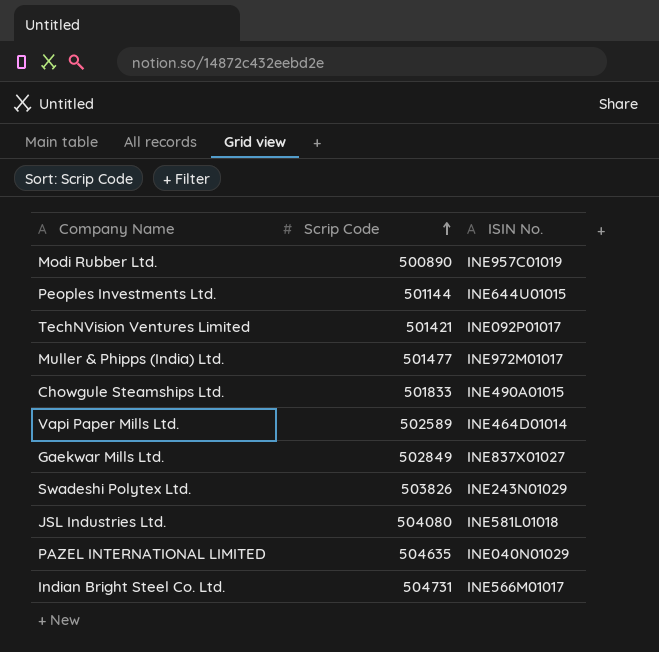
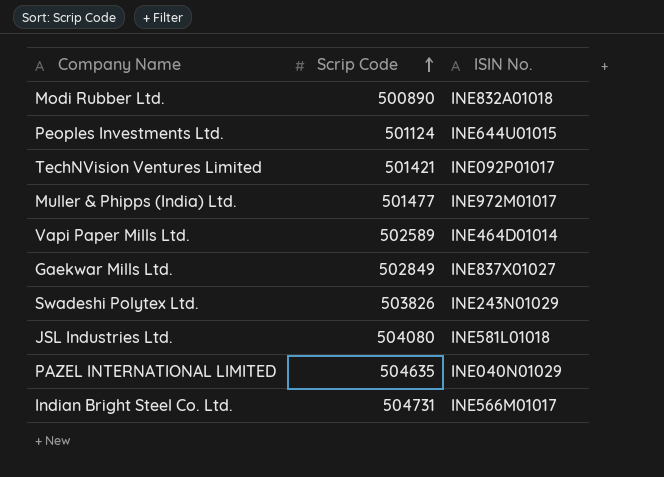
row Chowgule Steamships Ltd.: 501833 | INE490A01015 -> none
Modi Rubber Ltd. | ISIN No.: INE957C01019 -> INE832A01018
Peoples Investments Ltd. | Scrip Code: 501144 -> 501124

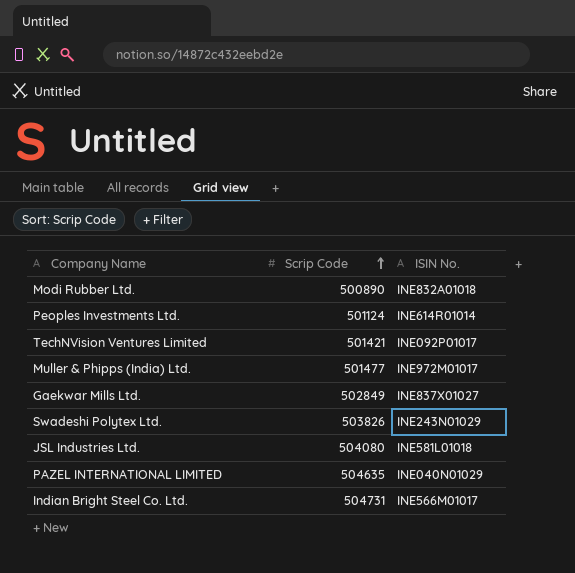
row Vapi Paper Mills Ltd.: 502589 | INE464D01014 -> none
Peoples Investments Ltd. | ISIN No.: INE644U01015 -> INE614R01014

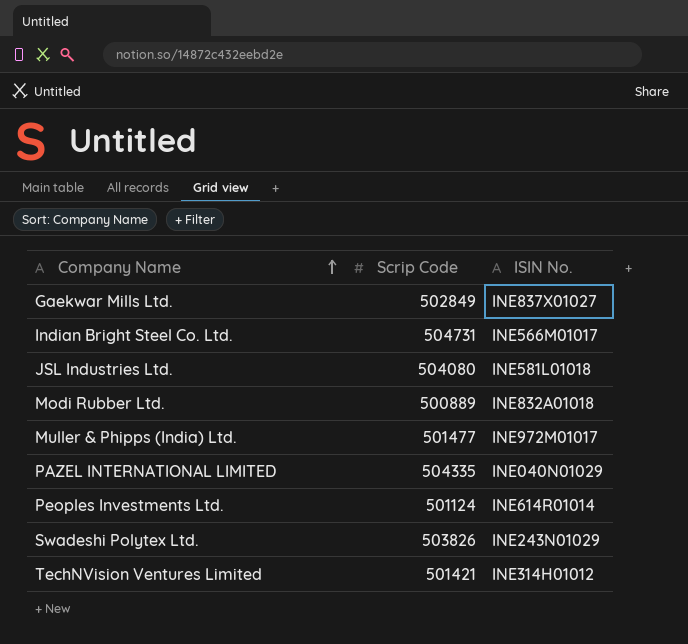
row order: Scrip Code ascending -> Company Name ascending
Modi Rubber Ltd. | Scrip Code: 500890 -> 500889
PAZEL INTERNATIONAL LIMITED | Scrip Code: 504635 -> 504335
TechNVision Ventures Limited | ISIN No.: INE092P01017 -> INE314H01012

